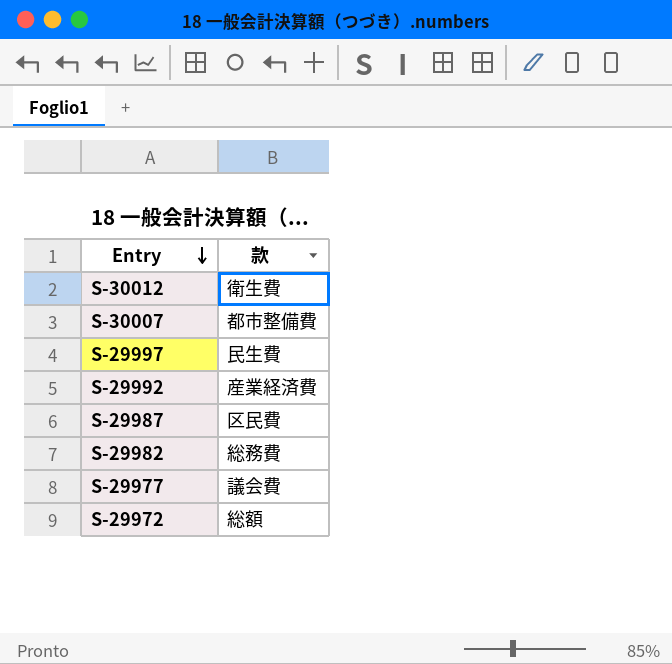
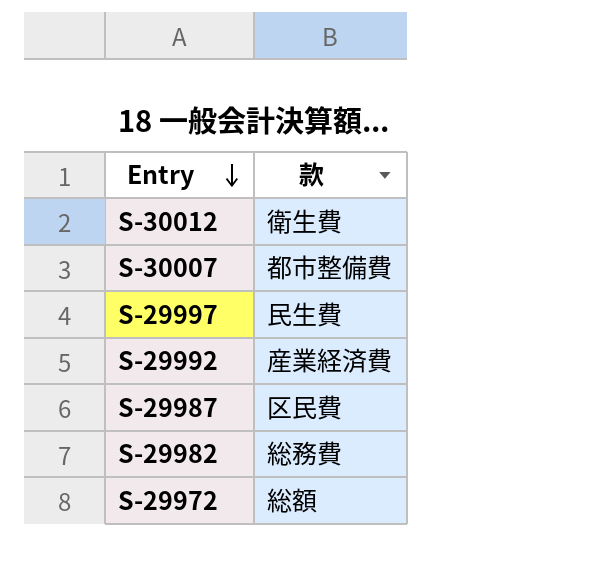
row S-29977: 議会費 -> none

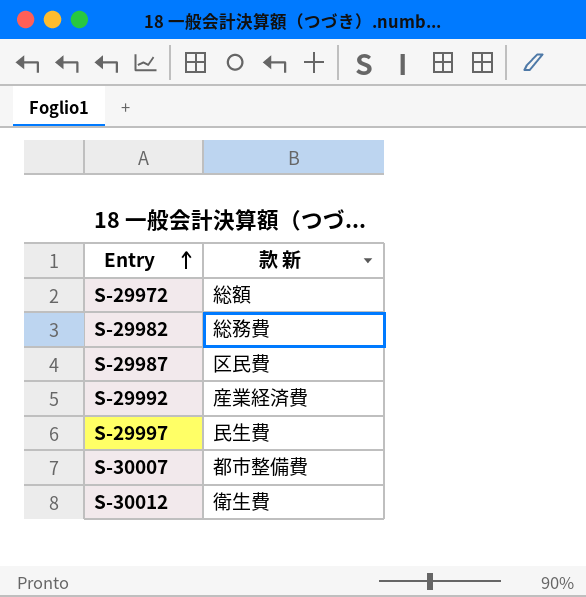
row order: Entry descending -> Entry ascending
column name: 款 -> 款 新

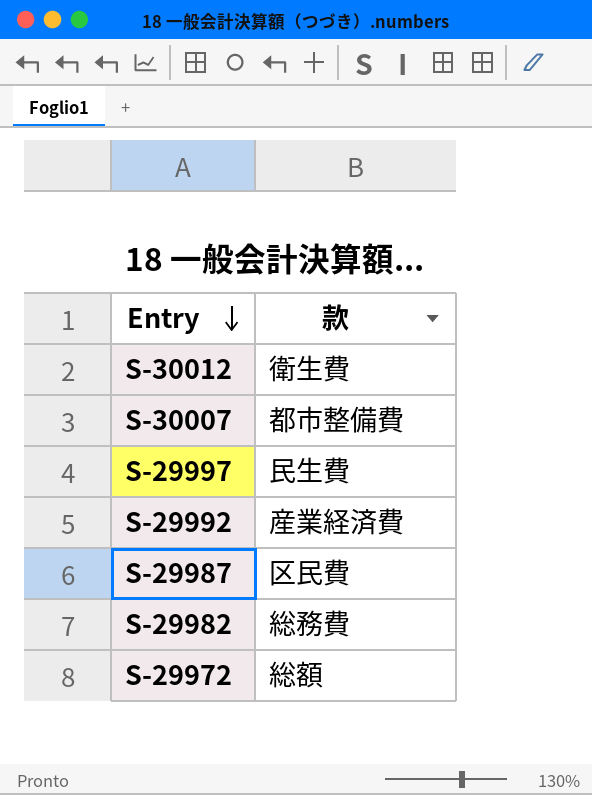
row order: Entry ascending -> Entry descending
column name: 款 新 -> 款

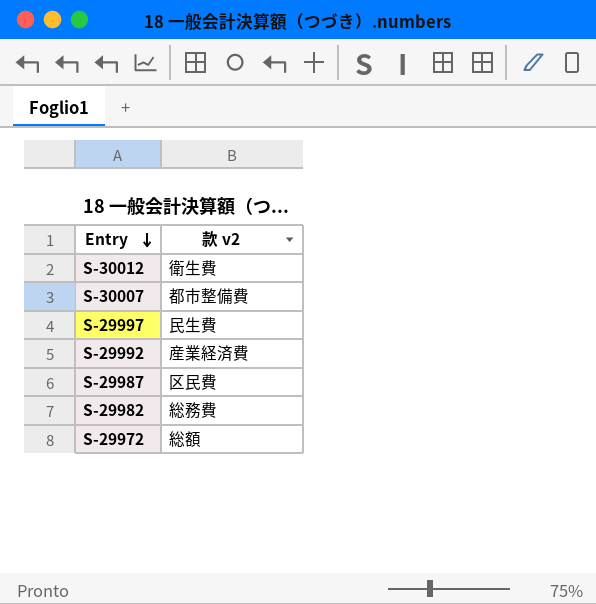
column name: 款 -> 款 v2

